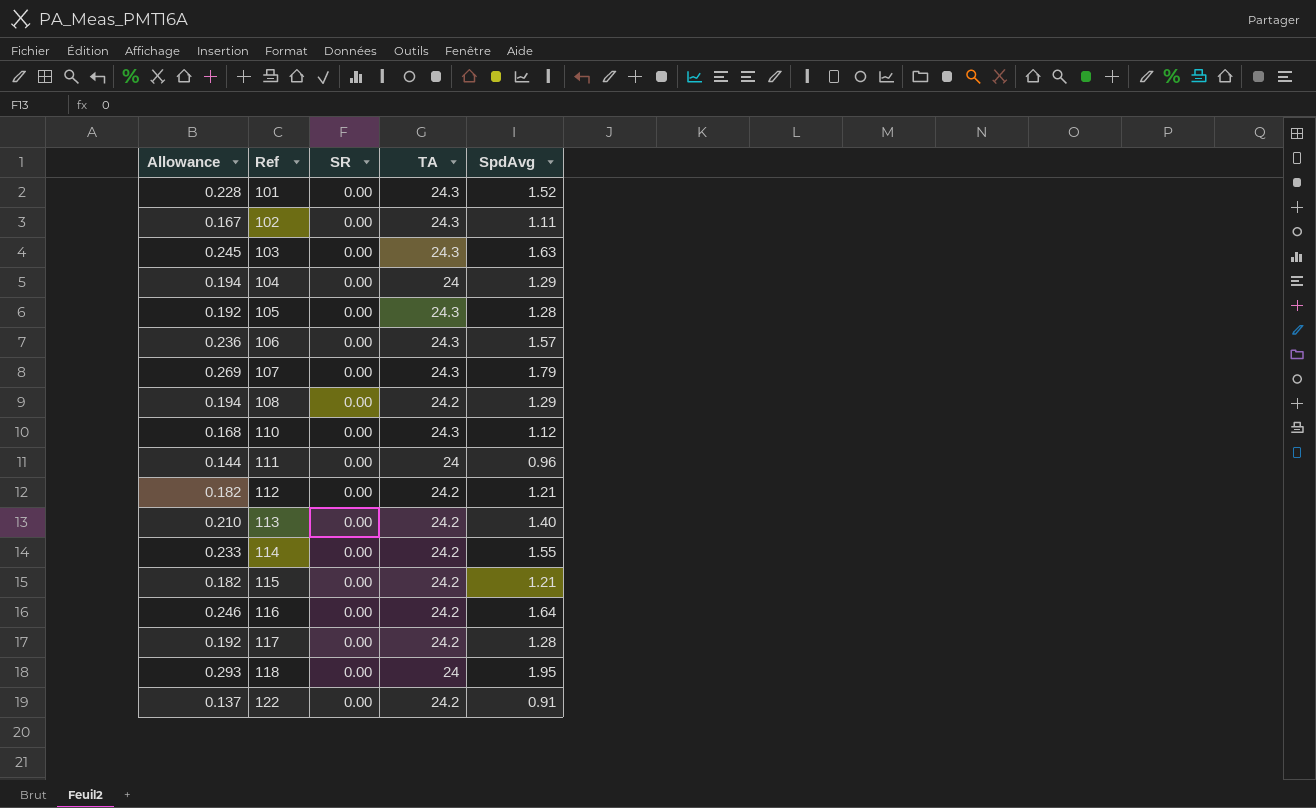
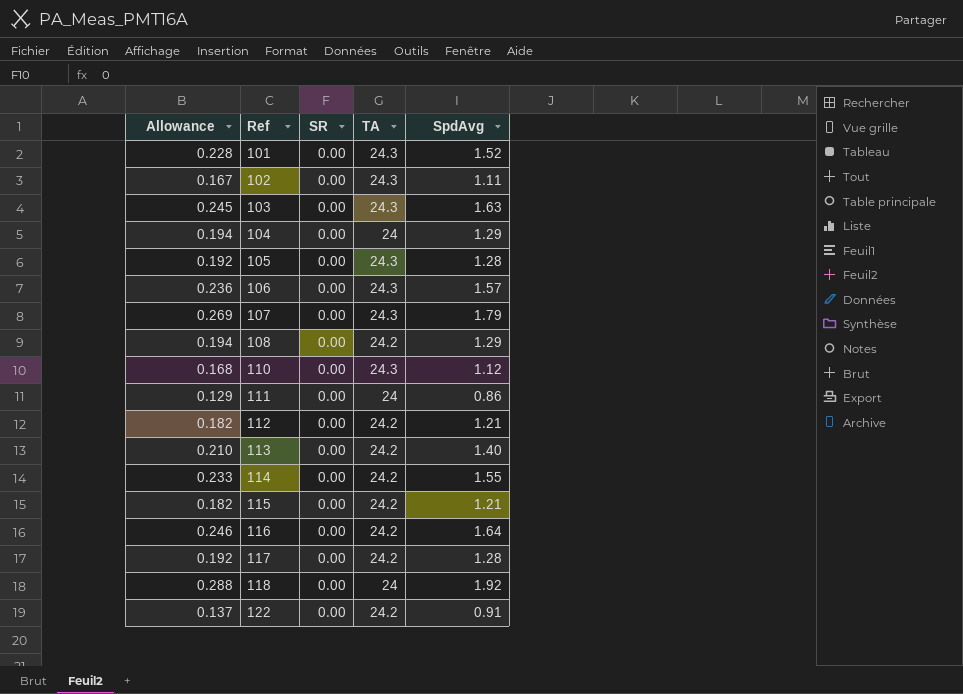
111 | Allowance: 0.144 -> 0.129
111 | SpdAvg: 0.96 -> 0.86
118 | Allowance: 0.293 -> 0.288
118 | SpdAvg: 1.95 -> 1.92

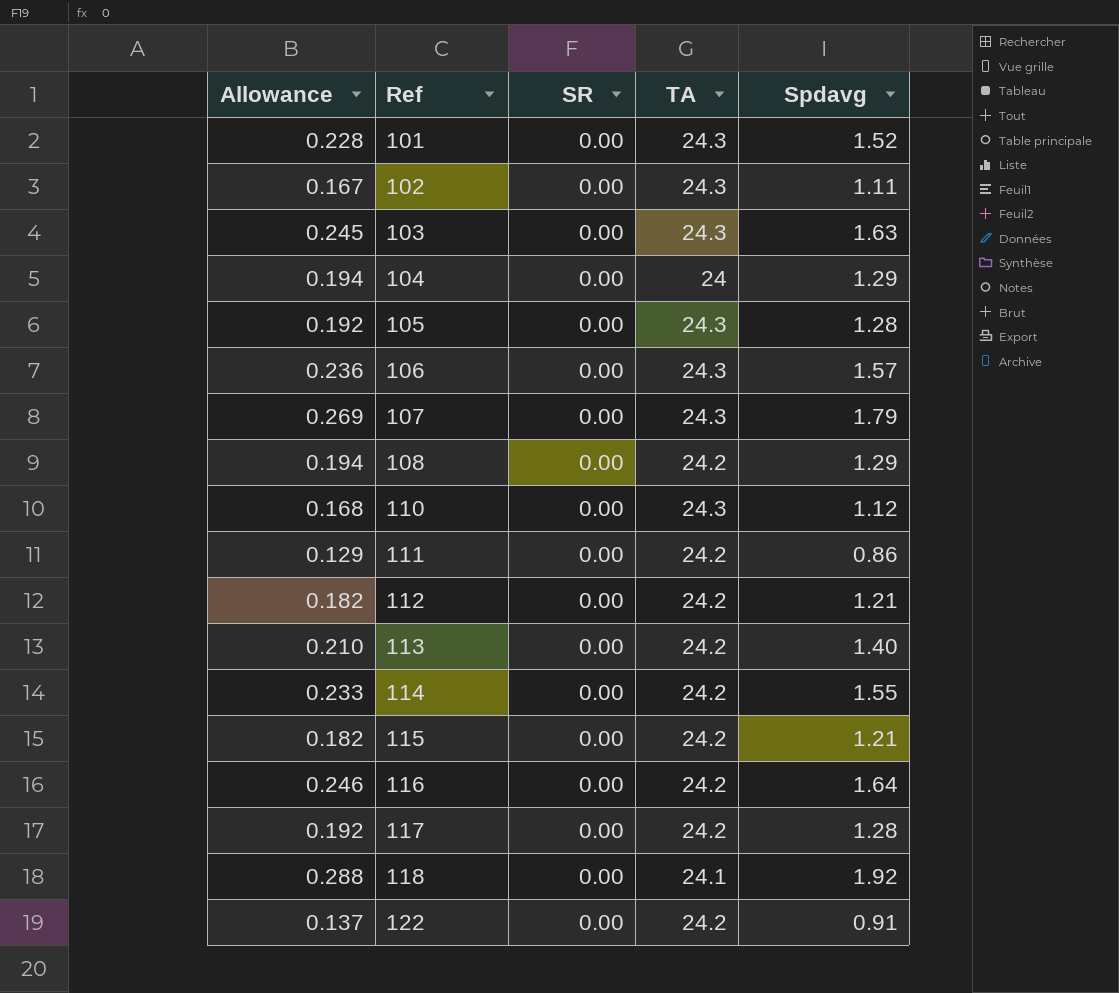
column name: SpdAvg -> Spdavg
111 | TA: 24 -> 24.2
118 | TA: 24 -> 24.1

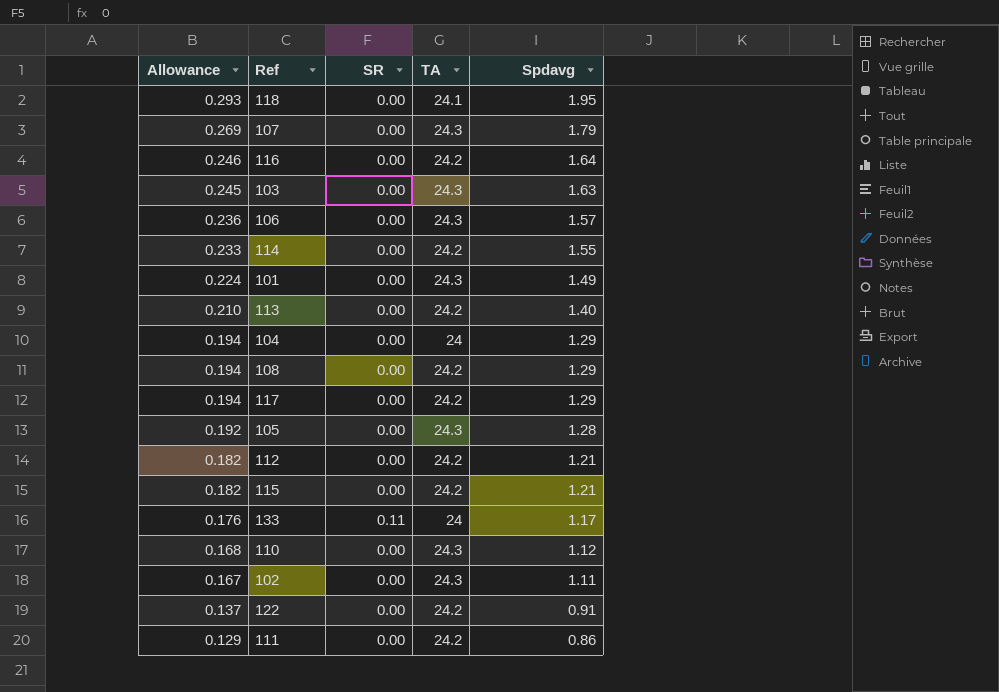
row order: Ref ascending -> Allowance descending
118 | Allowance: 0.288 -> 0.293
118 | Spdavg: 1.92 -> 1.95
101 | Allowance: 0.228 -> 0.224
101 | Spdavg: 1.52 -> 1.49
117 | Allowance: 0.192 -> 0.194
117 | Spdavg: 1.28 -> 1.29
row 133: none -> 0.176 | 0.11 | 24 | 1.17

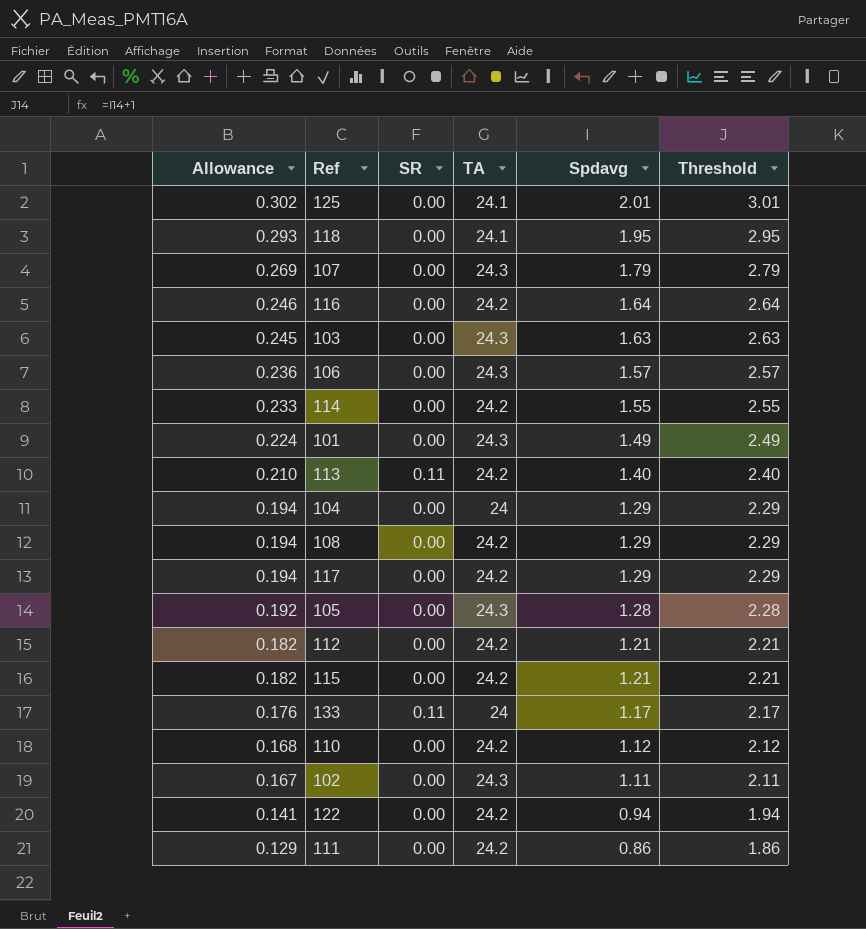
column Threshold | formula: none -> [Spdavg] + 1
row 125: none -> 0.302 | 0.00 | 24.1 | 2.01 | 3.01
113 | SR: 0.00 -> 0.11
110 | TA: 24.3 -> 24.2
122 | Allowance: 0.137 -> 0.141
122 | Spdavg: 0.91 -> 0.94

